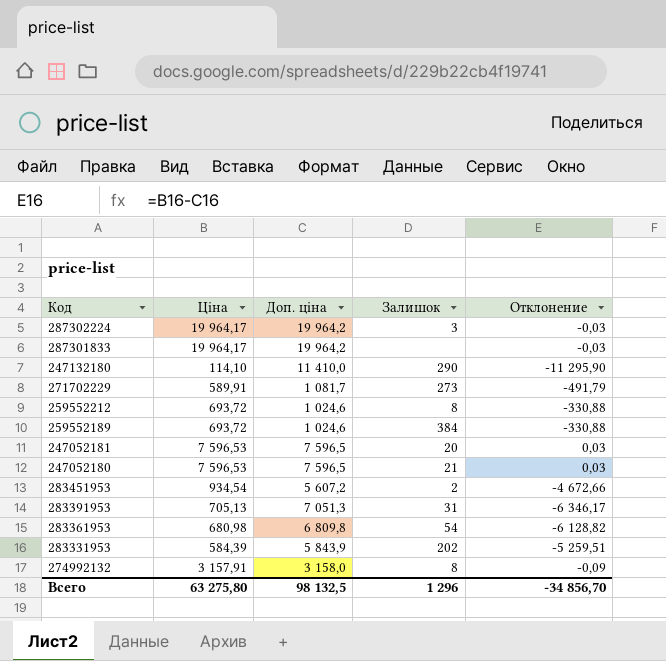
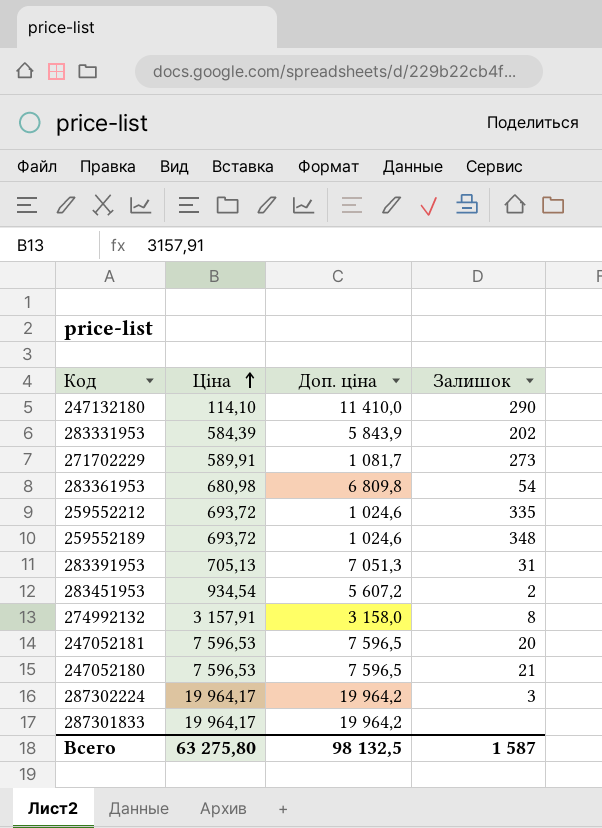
row order: none -> Ціна ascending
column Отклонение | formula: [Ціна] - [Доп. ціна] -> none
259552212 | Залишок: 8 -> 335
259552189 | Залишок: 384 -> 348
Всего | Залишок: 1 296 -> 1 587

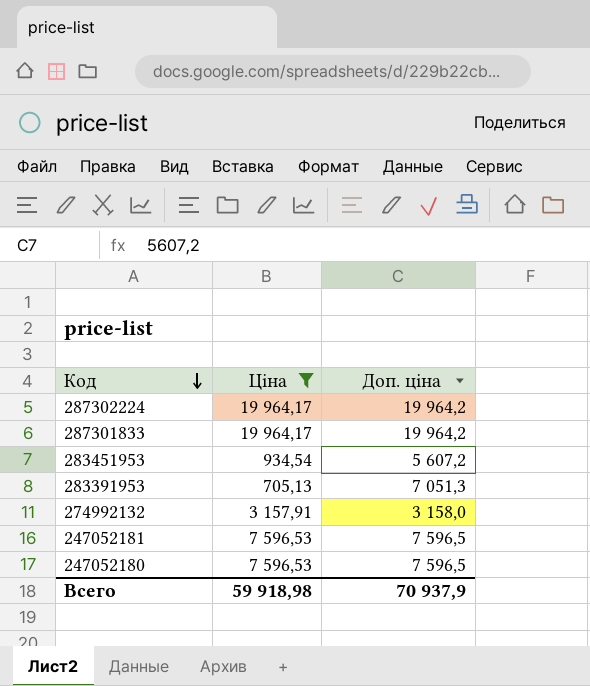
filter: none -> Ціна >= 705,13
row order: Ціна ascending -> Код descending
column Залишок | position: 4 -> none
Всего | Ціна: 63 275,80 -> 59 918,98
Всего | Доп. ціна: 98 132,5 -> 70 937,9

